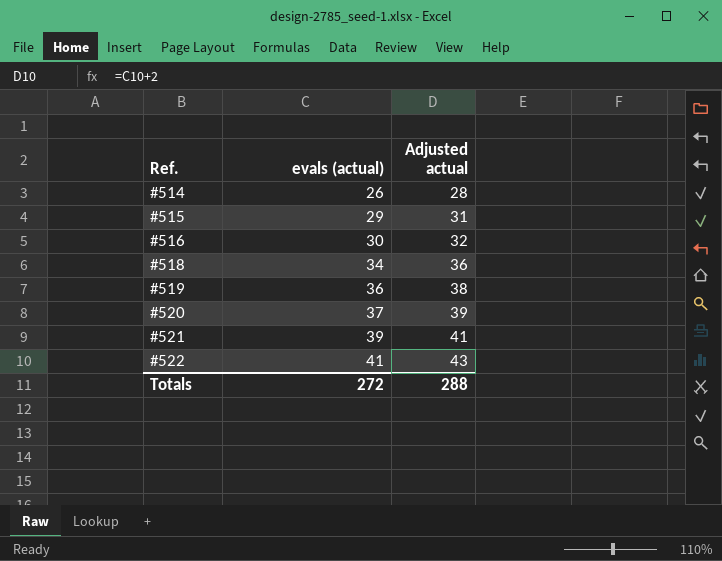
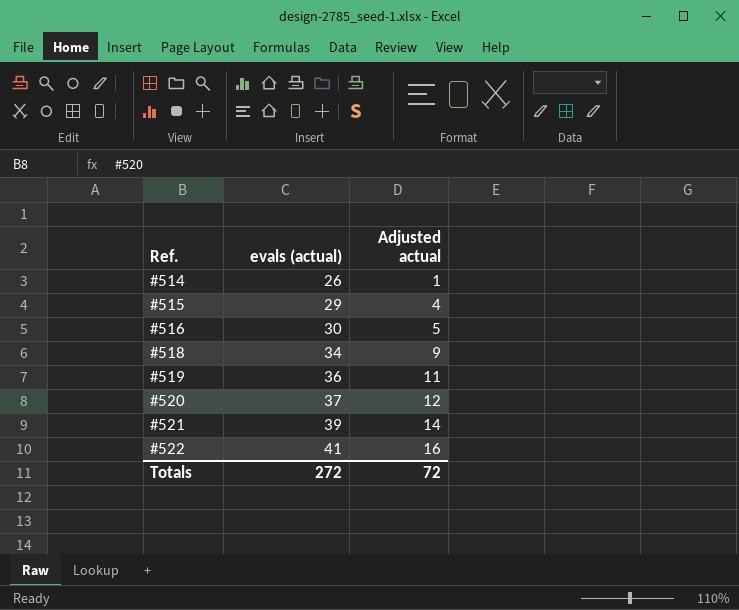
column Adjusted actual | formula: [evals (actual)] + 2 -> [evals (actual)] - 25
Totals | Adjusted actual: 288 -> 72

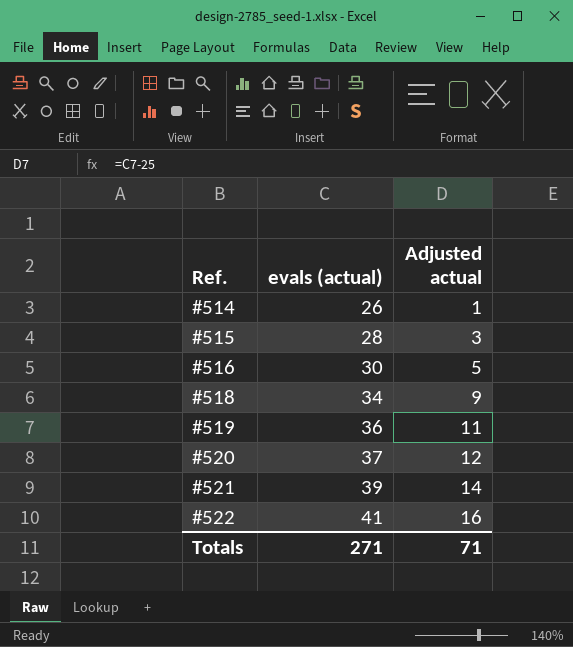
#515 | evals (actual): 29 -> 28
#515 | Adjusted actual: 4 -> 3
Totals | evals (actual): 272 -> 271
Totals | Adjusted actual: 72 -> 71

